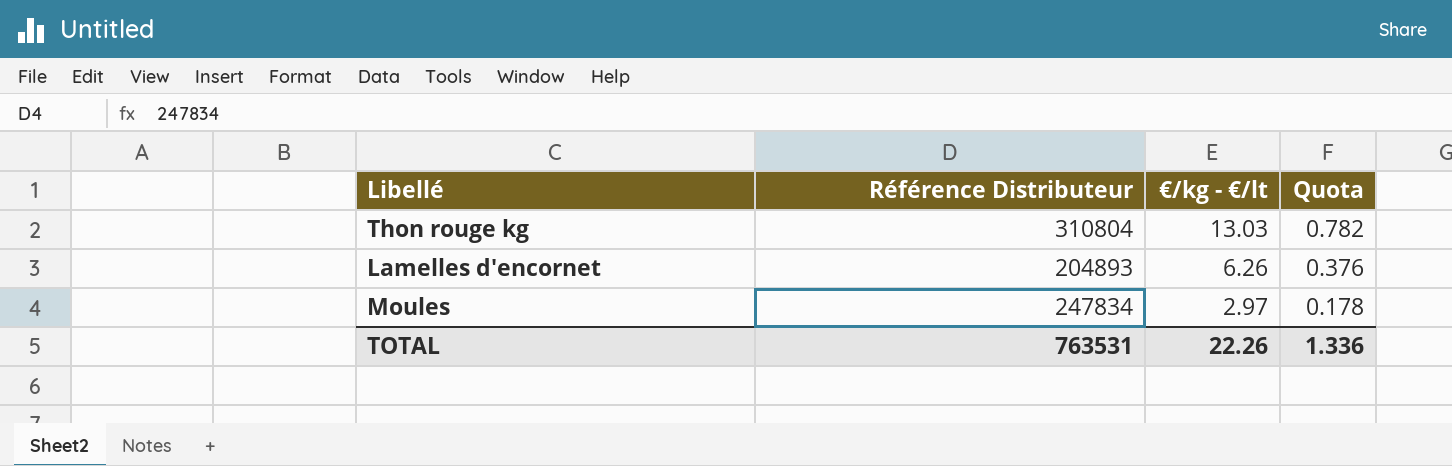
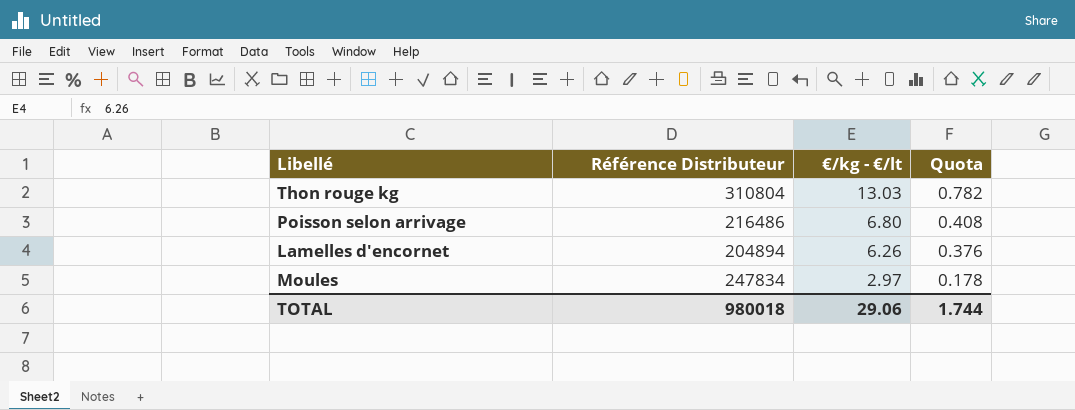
row Poisson selon arrivage: none -> 216486 | 6.80 | 0.408
Lamelles d'encornet | Référence Distributeur: 204893 -> 204894
TOTAL | Référence Distributeur: 763531 -> 980018
TOTAL | €/kg - €/lt: 22.26 -> 29.06
TOTAL | Quota: 1.336 -> 1.744

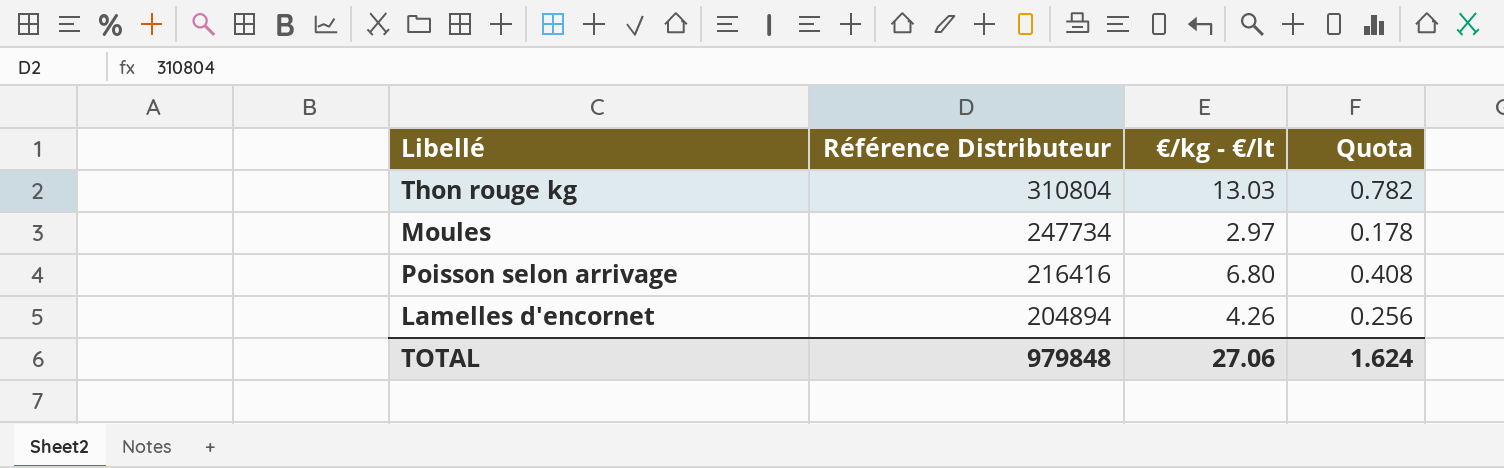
row order: €/kg - €/lt descending -> Référence Distributeur descending
Moules | Référence Distributeur: 247834 -> 247734
Poisson selon arrivage | Référence Distributeur: 216486 -> 216416
Lamelles d'encornet | €/kg - €/lt: 6.26 -> 4.26
Lamelles d'encornet | Quota: 0.376 -> 0.256
TOTAL | Référence Distributeur: 980018 -> 979848
TOTAL | €/kg - €/lt: 29.06 -> 27.06
TOTAL | Quota: 1.744 -> 1.624

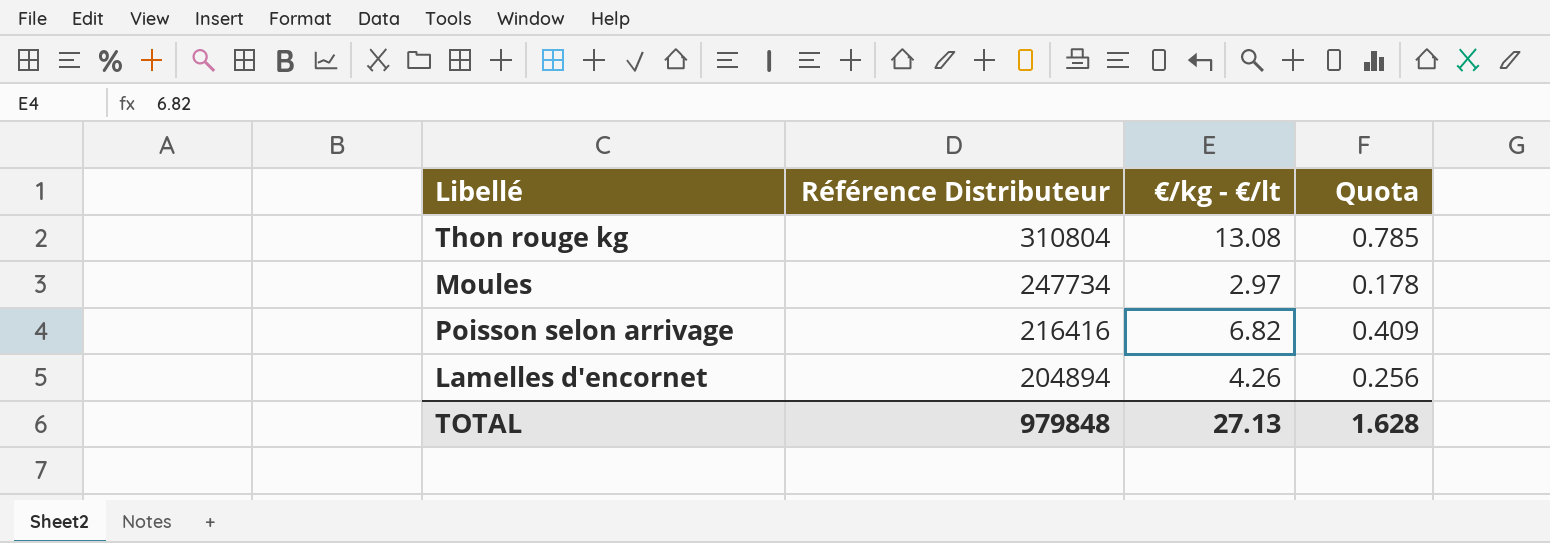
Thon rouge kg | €/kg - €/lt: 13.03 -> 13.08
Thon rouge kg | Quota: 0.782 -> 0.785
Poisson selon arrivage | €/kg - €/lt: 6.80 -> 6.82
Poisson selon arrivage | Quota: 0.408 -> 0.409
TOTAL | €/kg - €/lt: 27.06 -> 27.13
TOTAL | Quota: 1.624 -> 1.628

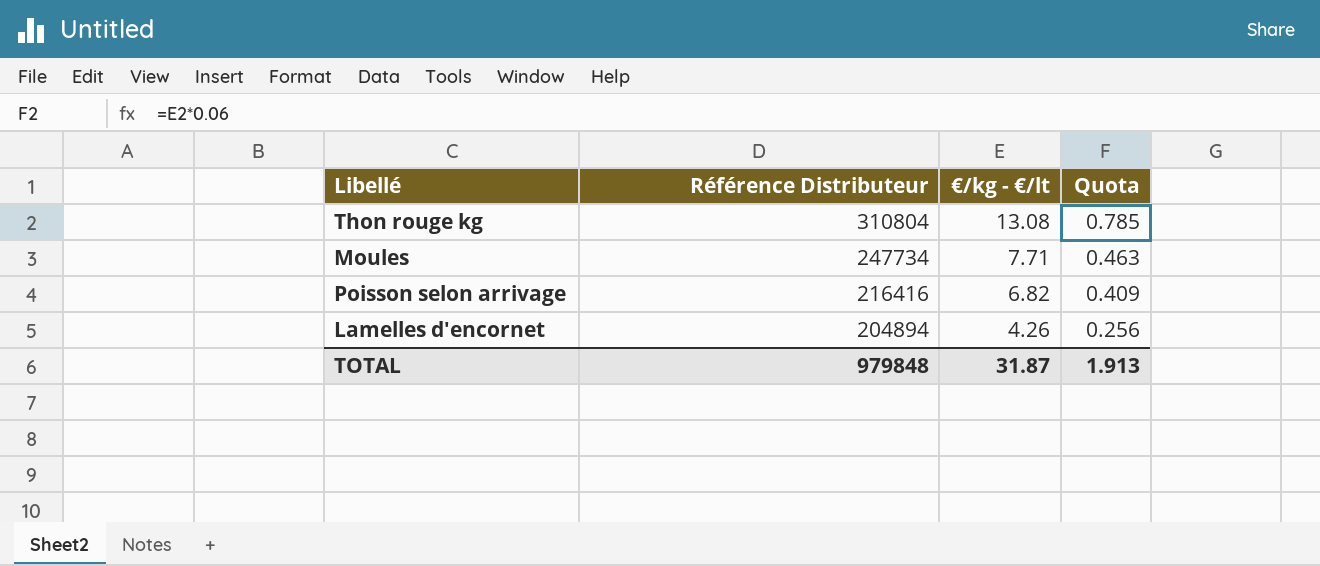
Moules | €/kg - €/lt: 2.97 -> 7.71
Moules | Quota: 0.178 -> 0.463
TOTAL | €/kg - €/lt: 27.13 -> 31.87
TOTAL | Quota: 1.628 -> 1.913

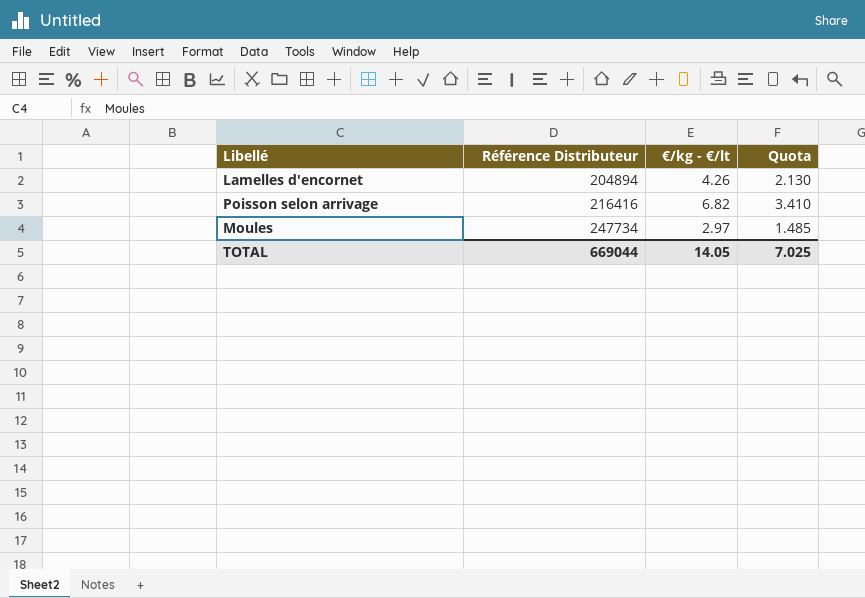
row order: Référence Distributeur descending -> Référence Distributeur ascending
column Quota | formula: [€/kg - €/lt] * 0.06 -> [€/kg - €/lt] * 0.5
row Thon rouge kg: 310804 | 13.08 | 0.785 -> none
Moules | €/kg - €/lt: 7.71 -> 2.97
TOTAL | Référence Distributeur: 979848 -> 669044
TOTAL | €/kg - €/lt: 31.87 -> 14.05
TOTAL | Quota: 1.913 -> 7.025

